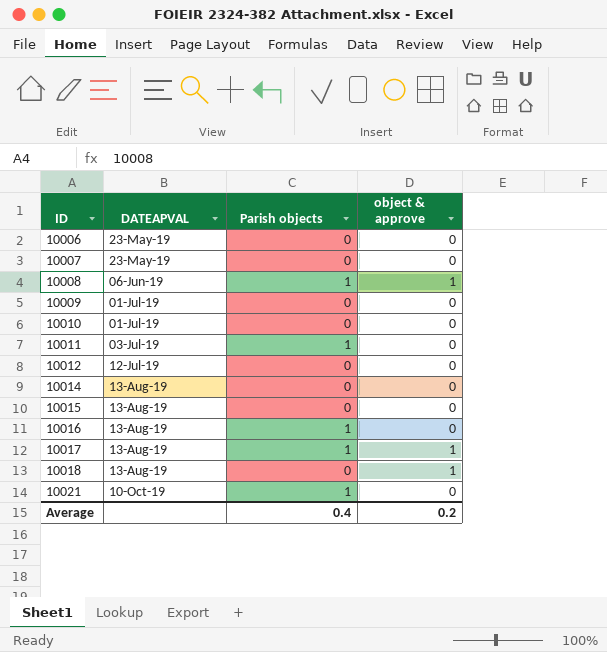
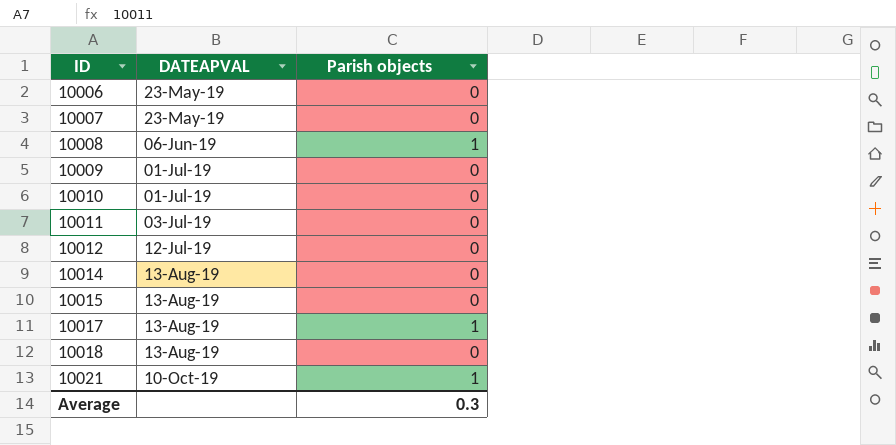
column object & approve | position: 4 -> none
row 10016: 13-Aug-19 | 1 | 0 -> none
10011 | Parish objects: 1 -> 0
Average | Parish objects: 0.4 -> 0.3

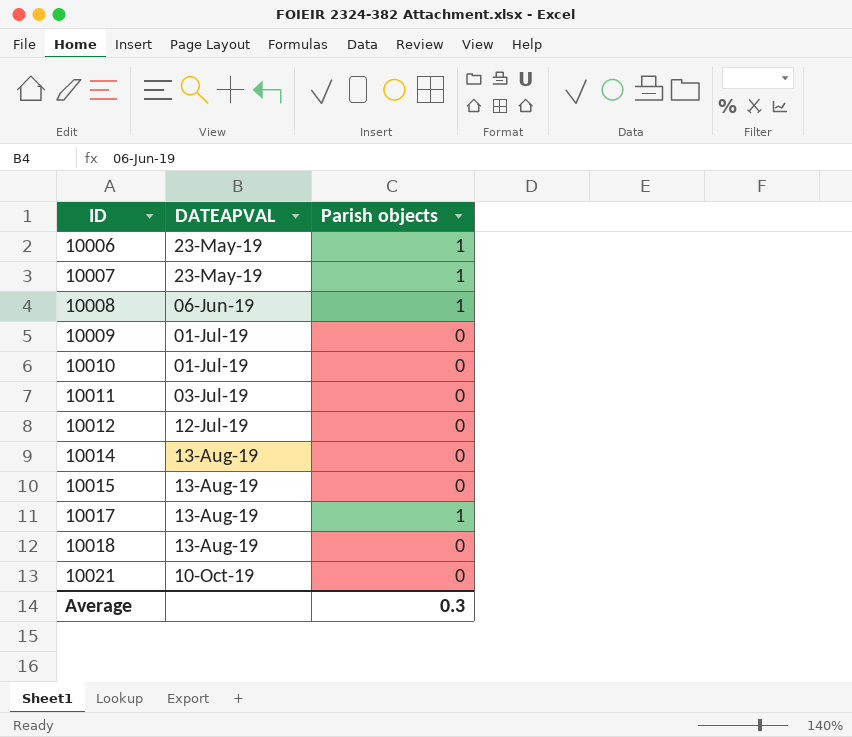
10006 | Parish objects: 0 -> 1
10007 | Parish objects: 0 -> 1
10021 | Parish objects: 1 -> 0

